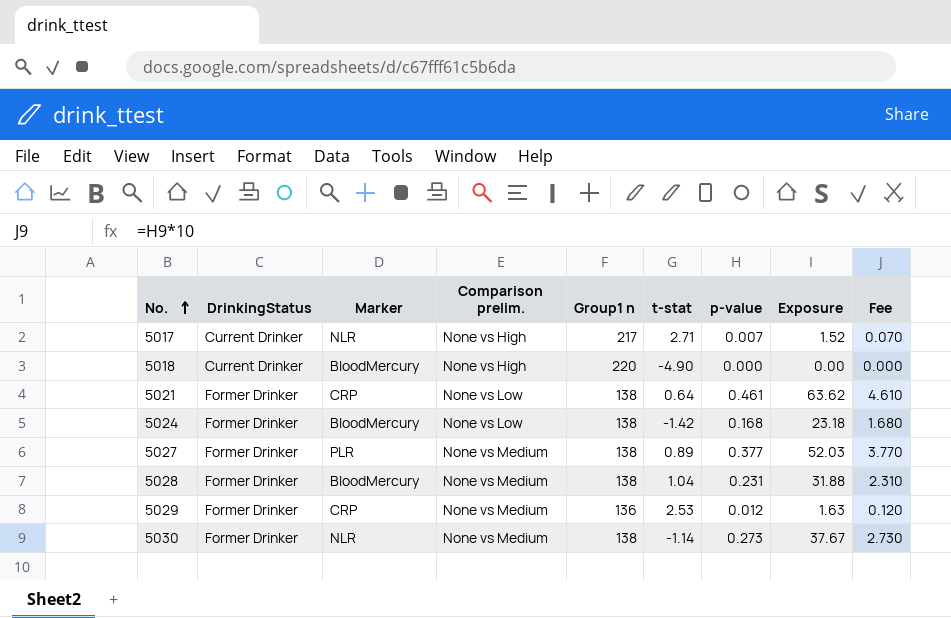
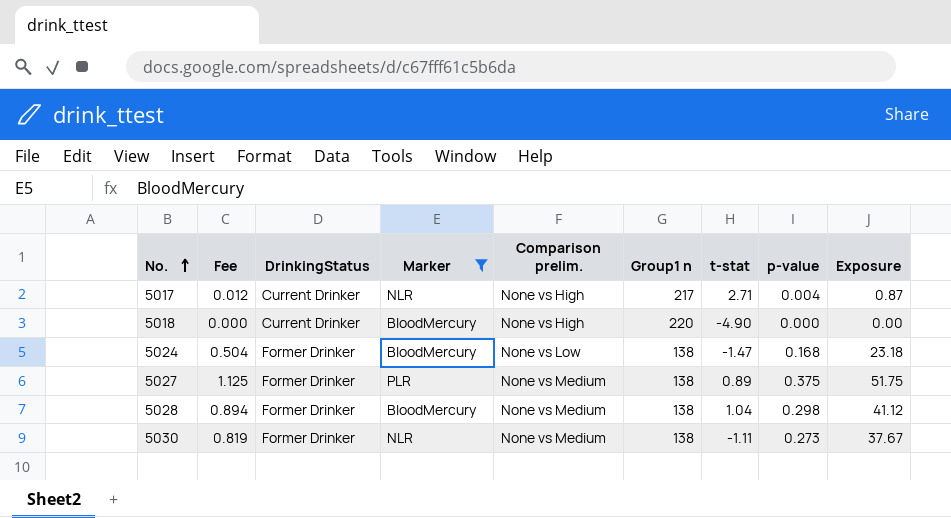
filter: none -> Marker != CRP
column Fee | formula: [p-value] * 10 -> [p-value] * 3
column Fee | position: 9 -> 2
5017 | p-value: 0.007 -> 0.004
5017 | Exposure: 1.52 -> 0.87
5024 | t-stat: -1.42 -> -1.47
5027 | p-value: 0.377 -> 0.375
5027 | Exposure: 52.03 -> 51.75
5028 | p-value: 0.231 -> 0.298
5028 | Exposure: 31.88 -> 41.12
5030 | t-stat: -1.14 -> -1.11

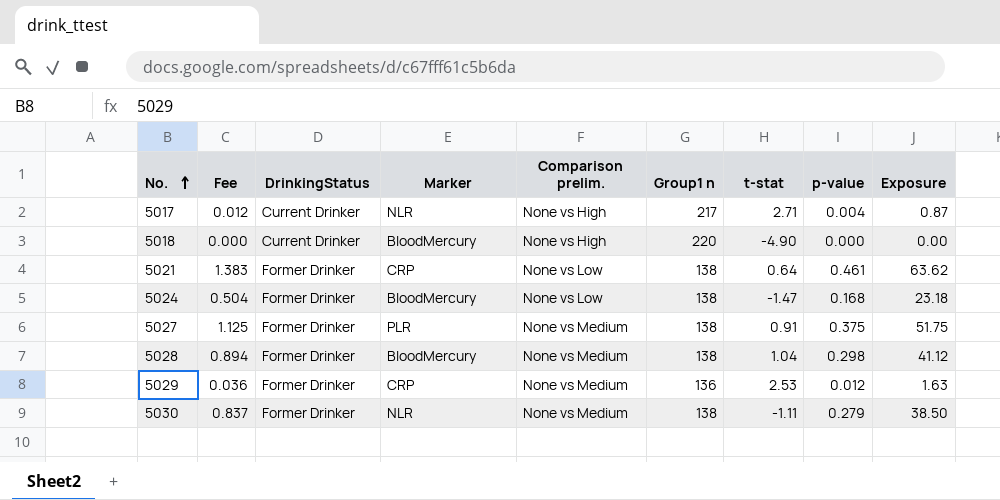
filter: Marker != CRP -> none
5027 | t-stat: 0.89 -> 0.91
5030 | Fee: 0.819 -> 0.837
5030 | p-value: 0.273 -> 0.279
5030 | Exposure: 37.67 -> 38.50

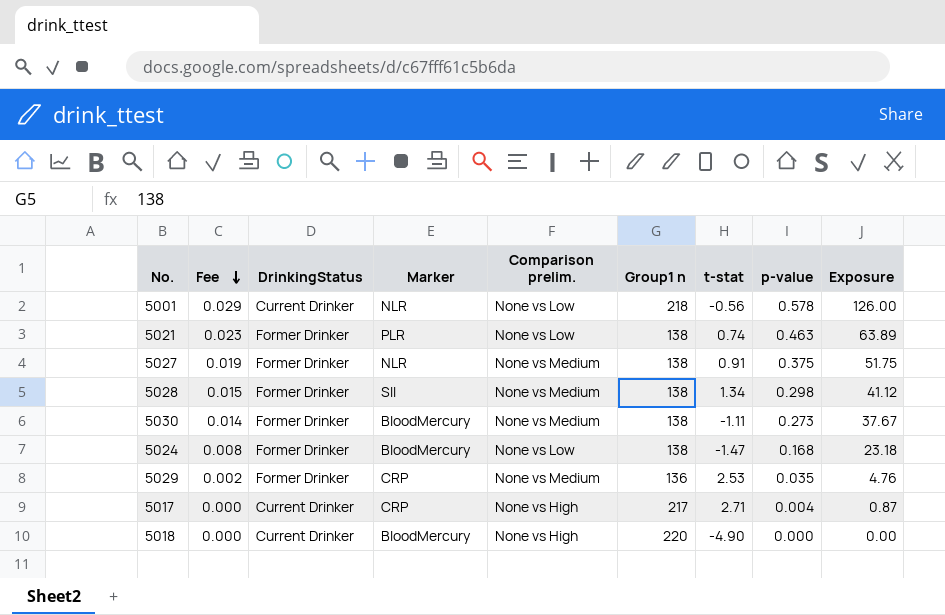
row order: No. ascending -> Fee descending
column Fee | formula: [p-value] * 3 -> [p-value] * 0.05
row 5001: none -> 0.029 | Current Drinker | NLR | None vs Low | 218 | -0.56 | 0.578 | 126.00
5021 | Marker: CRP -> PLR
5021 | t-stat: 0.64 -> 0.74
5021 | p-value: 0.461 -> 0.463
5021 | Exposure: 63.62 -> 63.89
5027 | Marker: PLR -> NLR
5028 | Marker: BloodMercury -> SII
5028 | t-stat: 1.04 -> 1.34
5030 | Marker: NLR -> BloodMercury
5030 | p-value: 0.279 -> 0.273
5030 | Exposure: 38.50 -> 37.67
5029 | p-value: 0.012 -> 0.035
5029 | Exposure: 1.63 -> 4.76
5017 | Marker: NLR -> CRP

